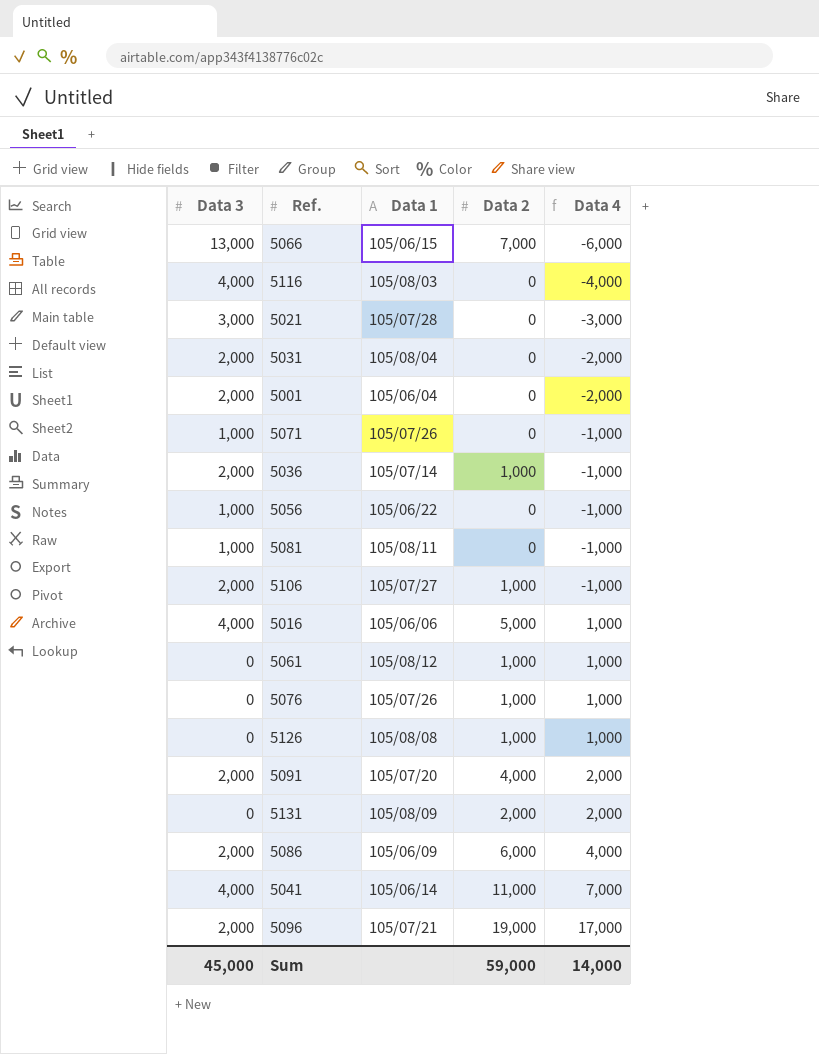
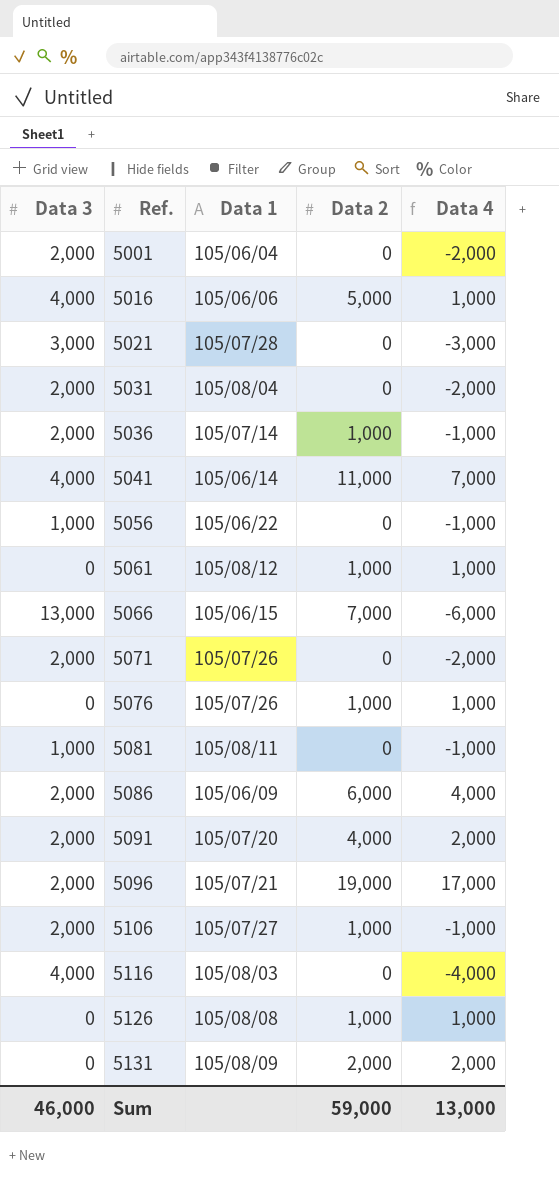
row order: Data 4 ascending -> Ref. ascending
5071 | Data 3: 1,000 -> 2,000
5071 | Data 4: -1,000 -> -2,000
Sum | Data 3: 45,000 -> 46,000
Sum | Data 4: 14,000 -> 13,000

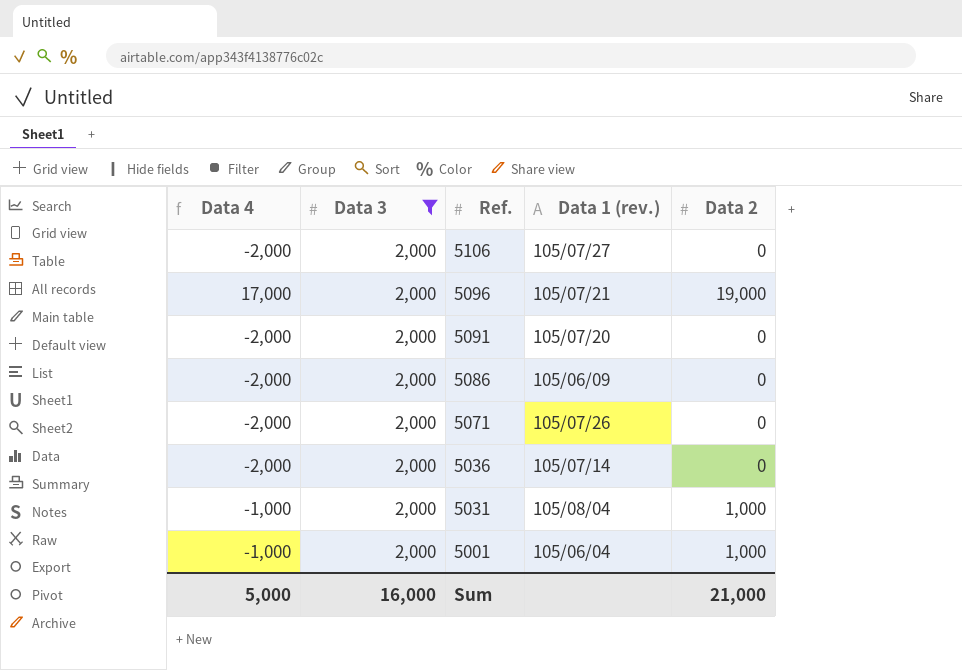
filter: none -> Data 3 = 2,000
row order: Ref. ascending -> Ref. descending
column Data 4 | position: 5 -> 1
column name: Data 1 -> Data 1 (rev.)
5106 | Data 4: -1,000 -> -2,000
5106 | Data 2: 1,000 -> 0
5091 | Data 4: 2,000 -> -2,000
5091 | Data 2: 4,000 -> 0
5086 | Data 4: 4,000 -> -2,000
5086 | Data 2: 6,000 -> 0
5036 | Data 4: -1,000 -> -2,000
5036 | Data 2: 1,000 -> 0
5031 | Data 4: -2,000 -> -1,000
5031 | Data 2: 0 -> 1,000
5001 | Data 4: -2,000 -> -1,000
5001 | Data 2: 0 -> 1,000
Sum | Data 4: 13,000 -> 5,000
Sum | Data 3: 46,000 -> 16,000
Sum | Data 2: 59,000 -> 21,000

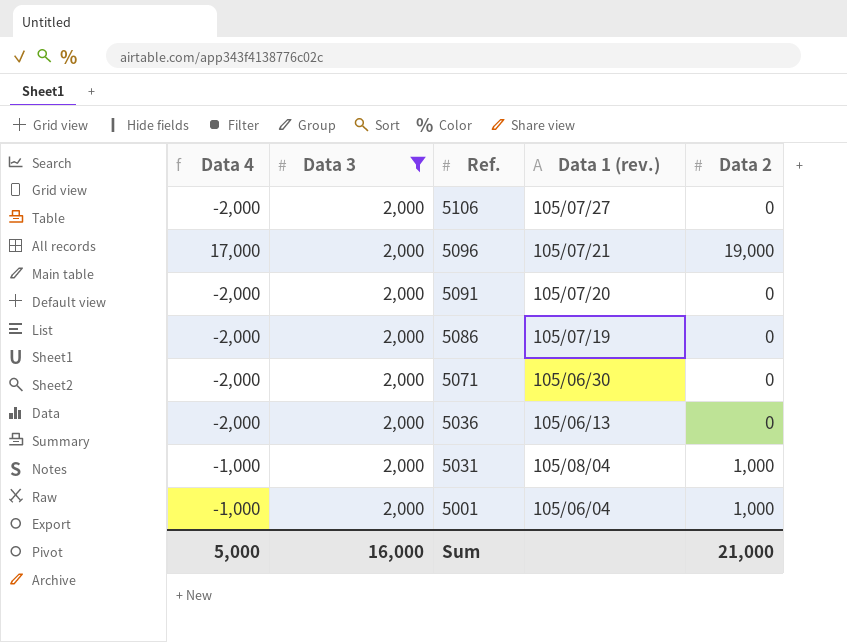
5086 | Data 1 (rev.): 105/06/09 -> 105/07/19
5071 | Data 1 (rev.): 105/07/26 -> 105/06/30
5036 | Data 1 (rev.): 105/07/14 -> 105/06/13

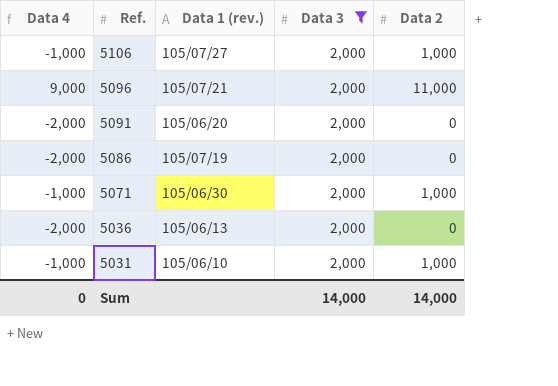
column Data 3 | position: 2 -> 4
row 5001: -1,000 | 2,000 | 105/06/04 | 1,000 -> none
5106 | Data 4: -2,000 -> -1,000
5106 | Data 2: 0 -> 1,000
5096 | Data 4: 17,000 -> 9,000
5096 | Data 2: 19,000 -> 11,000
5091 | Data 1 (rev.): 105/07/20 -> 105/06/20
5071 | Data 4: -2,000 -> -1,000
5071 | Data 2: 0 -> 1,000
5031 | Data 1 (rev.): 105/08/04 -> 105/06/10
Sum | Data 4: 5,000 -> 0
Sum | Data 3: 16,000 -> 14,000
Sum | Data 2: 21,000 -> 14,000

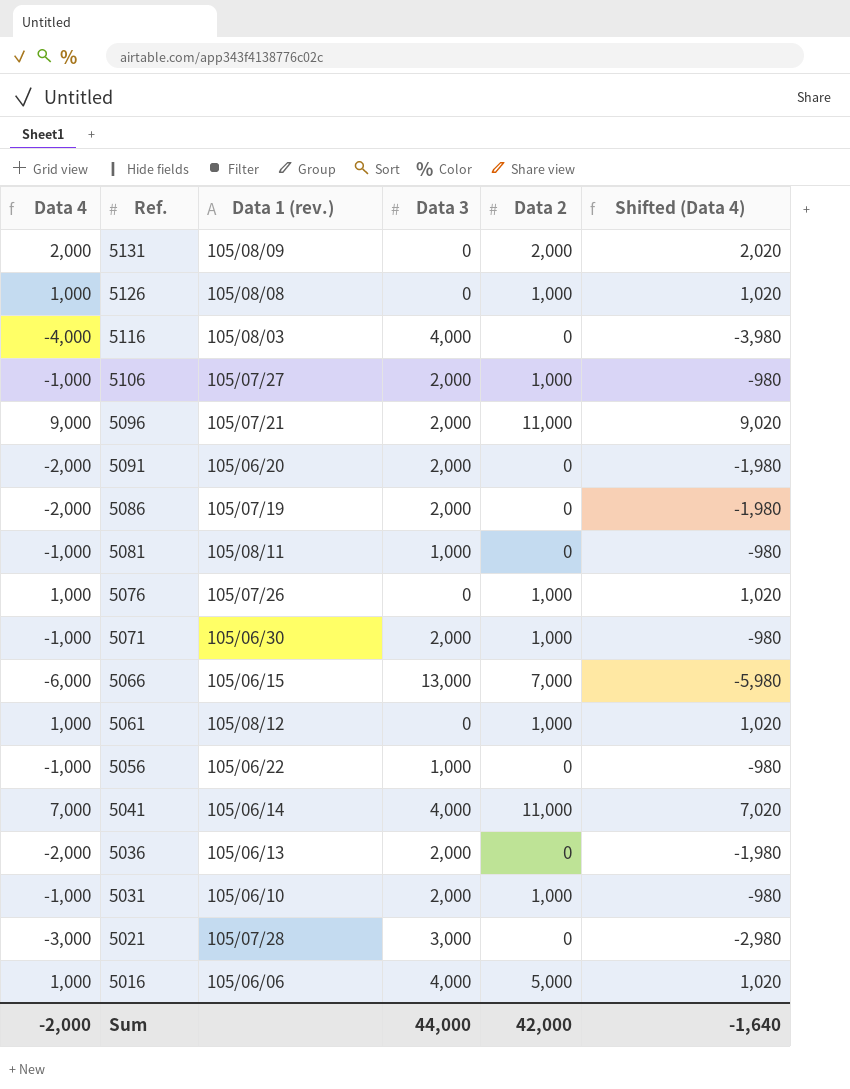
filter: Data 3 = 2,000 -> none
column Shifted (Data 4) | formula: none -> [Data 4] + 20
Sum | Data 4: 0 -> -2,000
Sum | Data 3: 14,000 -> 44,000
Sum | Data 2: 14,000 -> 42,000

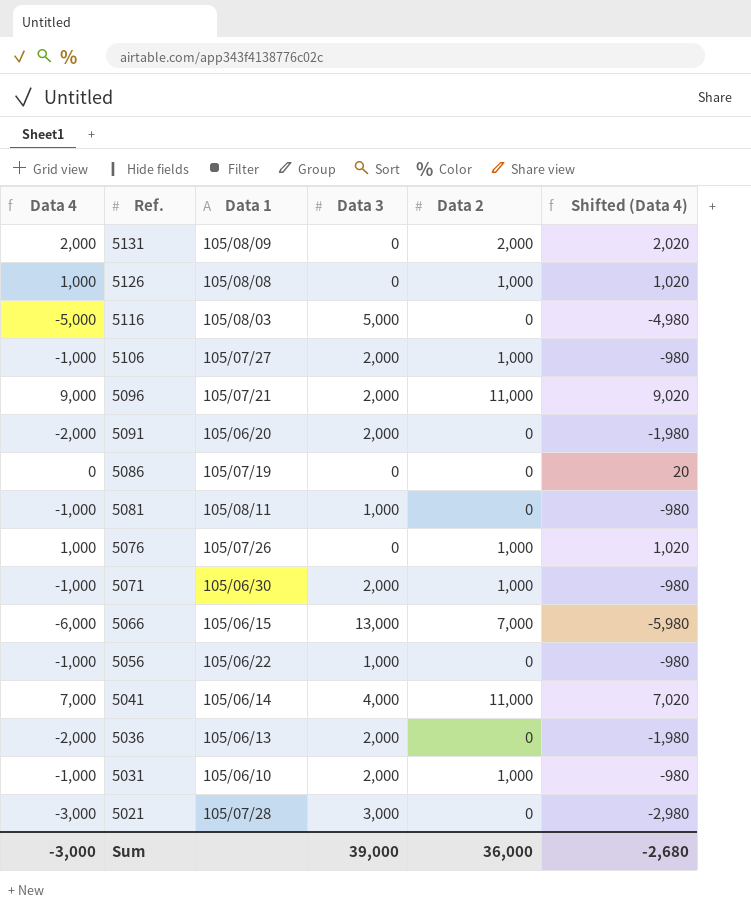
column name: Data 1 (rev.) -> Data 1
row 5061: 1,000 | 105/08/12 | 0 | 1,000 | 1,020 -> none
row 5016: 1,000 | 105/06/06 | 4,000 | 5,000 | 1,020 -> none
5116 | Data 4: -4,000 -> -5,000
5116 | Data 3: 4,000 -> 5,000
5116 | Shifted (Data 4): -3,980 -> -4,980
5086 | Data 4: -2,000 -> 0
5086 | Data 3: 2,000 -> 0
5086 | Shifted (Data 4): -1,980 -> 20
Sum | Data 4: -2,000 -> -3,000
Sum | Data 3: 44,000 -> 39,000
Sum | Data 2: 42,000 -> 36,000
Sum | Shifted (Data 4): -1,640 -> -2,680

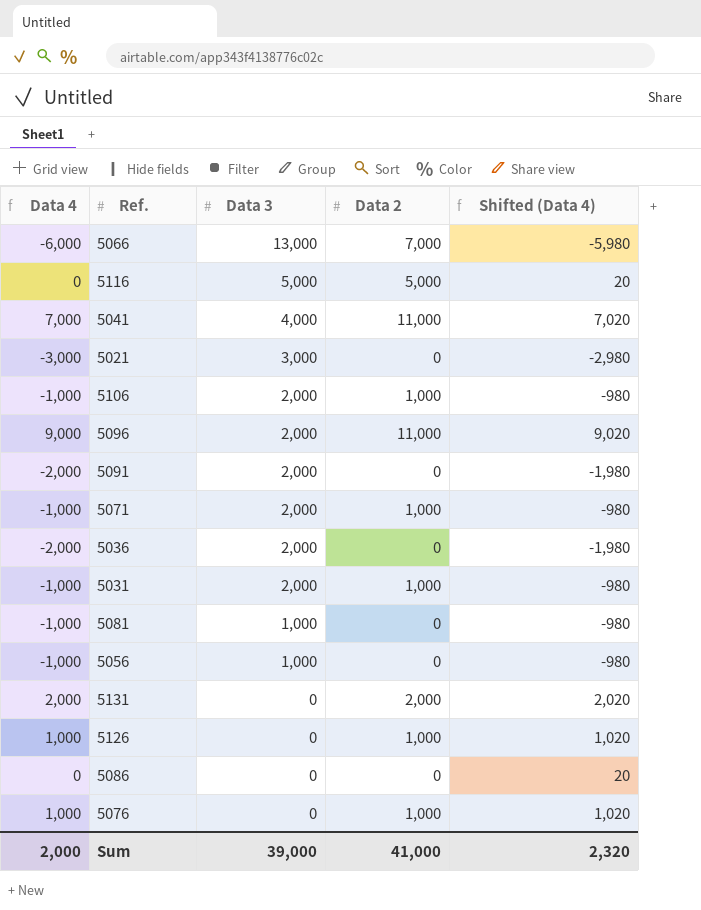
row order: Ref. descending -> Data 3 descending
column Data 1 | position: 3 -> none
5116 | Data 4: -5,000 -> 0
5116 | Data 2: 0 -> 5,000
5116 | Shifted (Data 4): -4,980 -> 20
Sum | Data 4: -3,000 -> 2,000
Sum | Data 2: 36,000 -> 41,000
Sum | Shifted (Data 4): -2,680 -> 2,320

